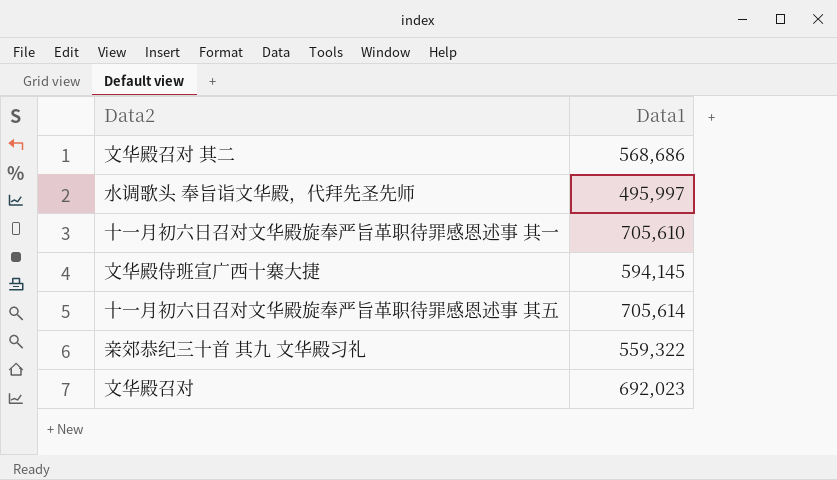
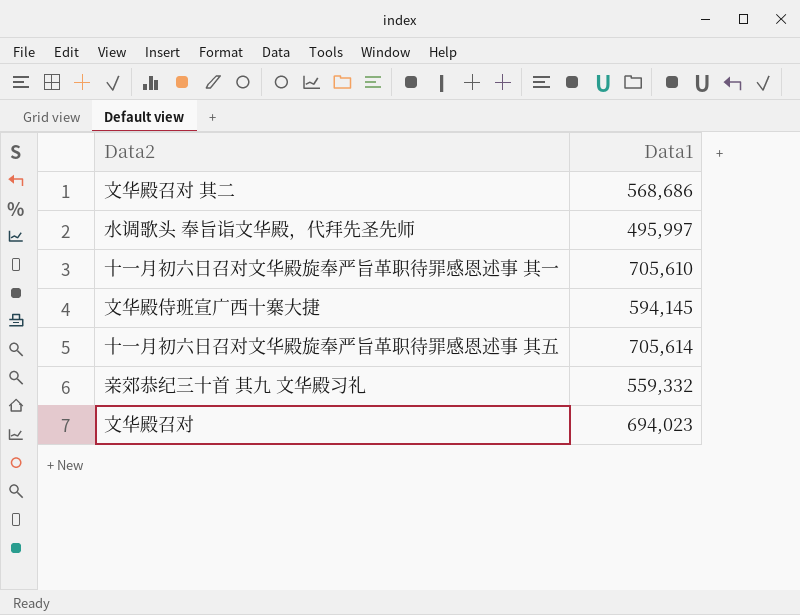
亲郊恭纪三十首 其九 文华殿习礼 | Data1: 559,322 -> 559,332
文华殿召对 | Data1: 692,023 -> 694,023

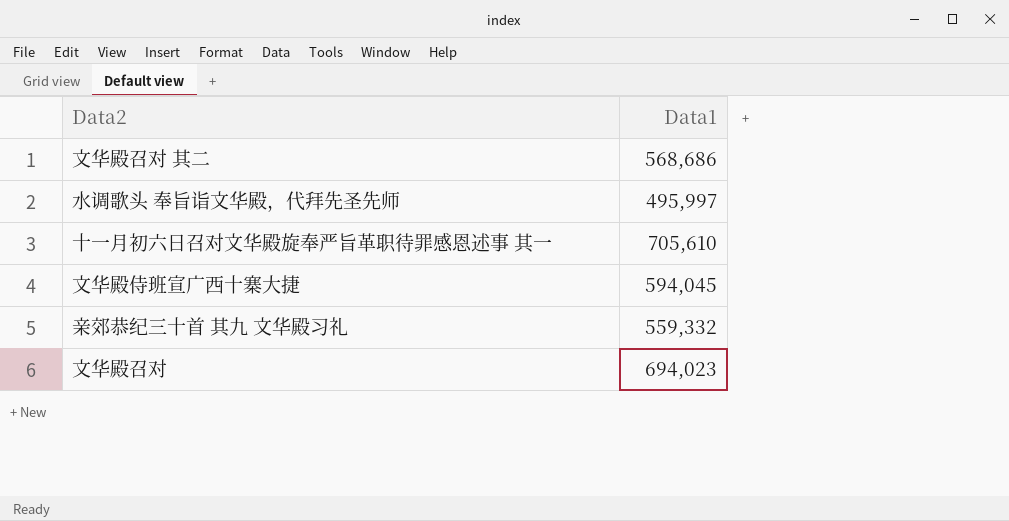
row 十一月初六日召对文华殿旋奉严旨革职待罪感恩述事 其五: 705,614 -> none
文华殿侍班宣广西十寨大捷 | Data1: 594,145 -> 594,045

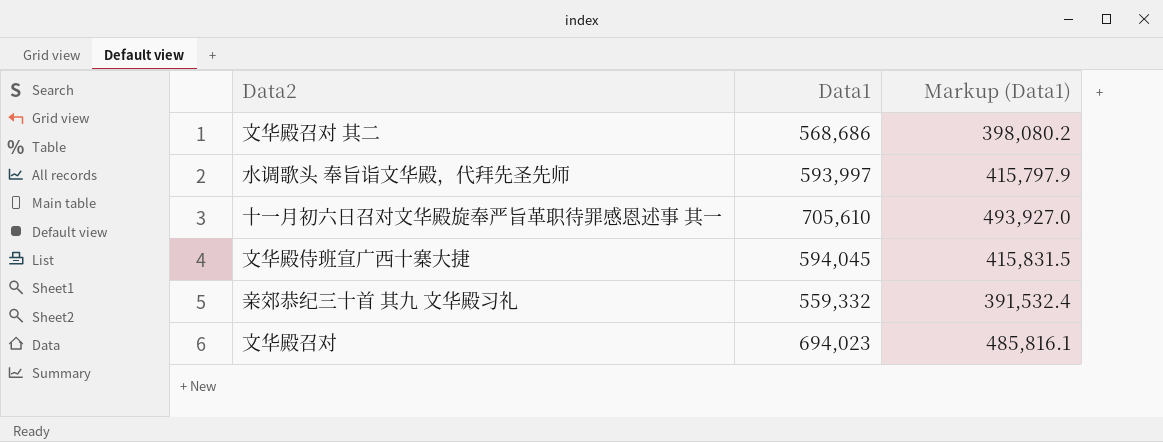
column Markup (Data1) | formula: none -> [Data1] * 0.7
水调歌头 奉旨诣文华殿，代拜先圣先师 | Data1: 495,997 -> 593,997

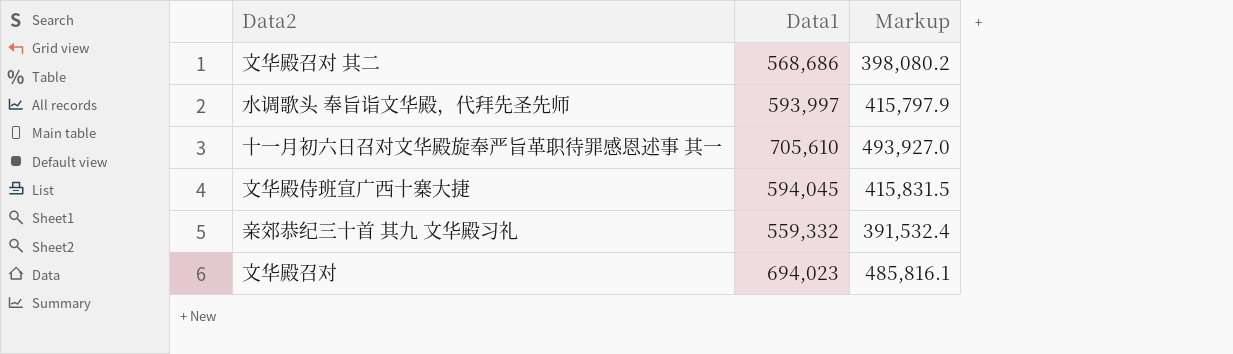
column name: Markup (Data1) -> Markup

